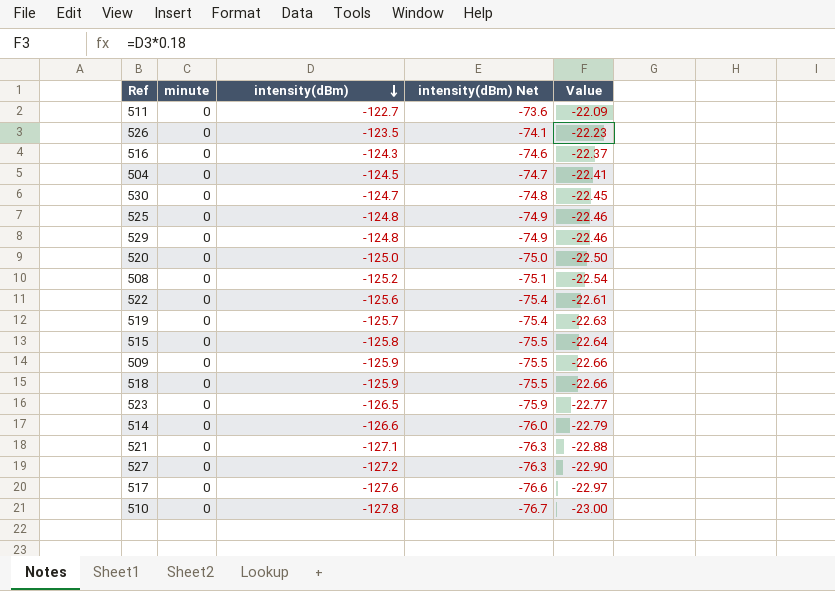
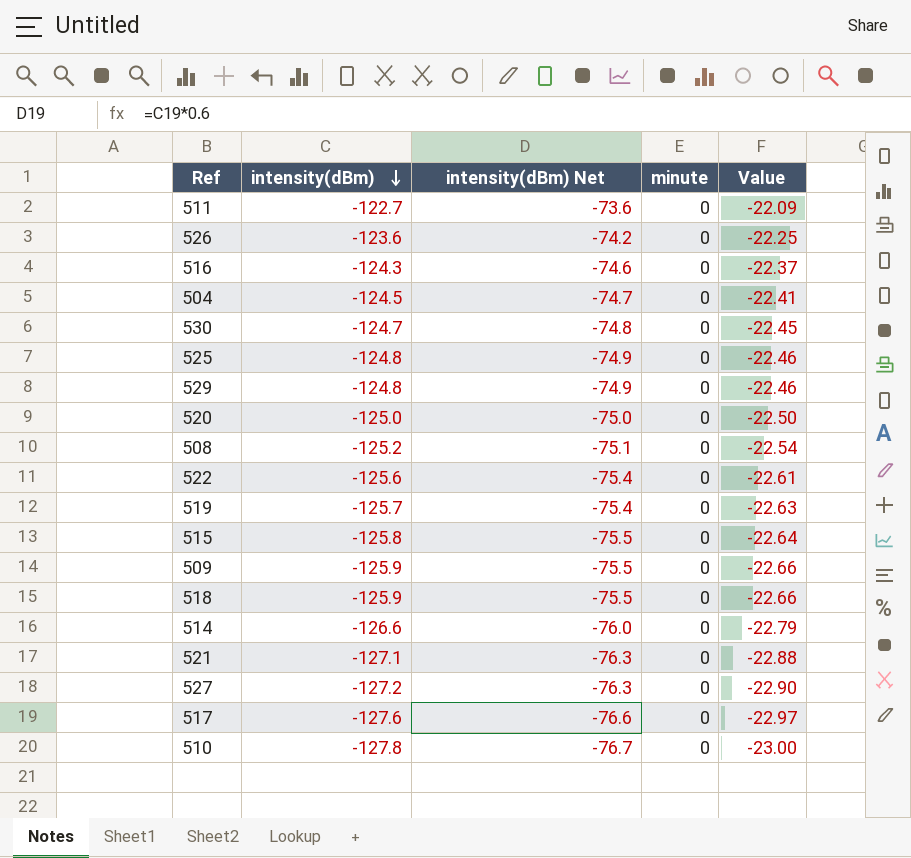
column minute | position: 2 -> 4
row 523: 0 | -126.5 | -75.9 | -22.77 -> none
526 | intensity(dBm): -123.5 -> -123.6
526 | intensity(dBm) Net: -74.1 -> -74.2
526 | Value: -22.23 -> -22.25

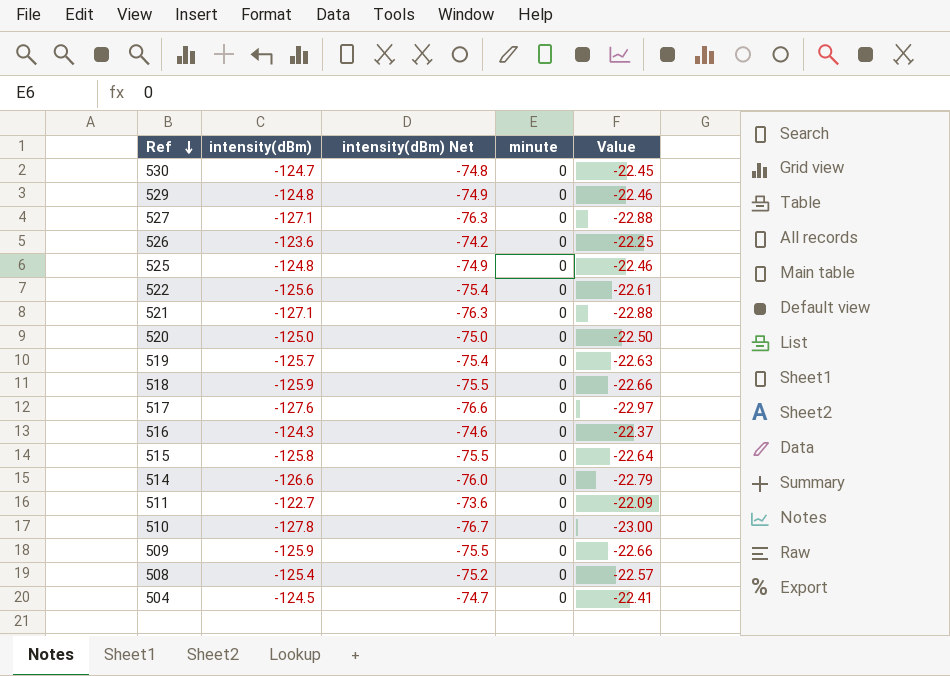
row order: intensity(dBm) descending -> Ref descending
527 | intensity(dBm): -127.2 -> -127.1
527 | Value: -22.90 -> -22.88
508 | intensity(dBm): -125.2 -> -125.4
508 | intensity(dBm) Net: -75.1 -> -75.2
508 | Value: -22.54 -> -22.57

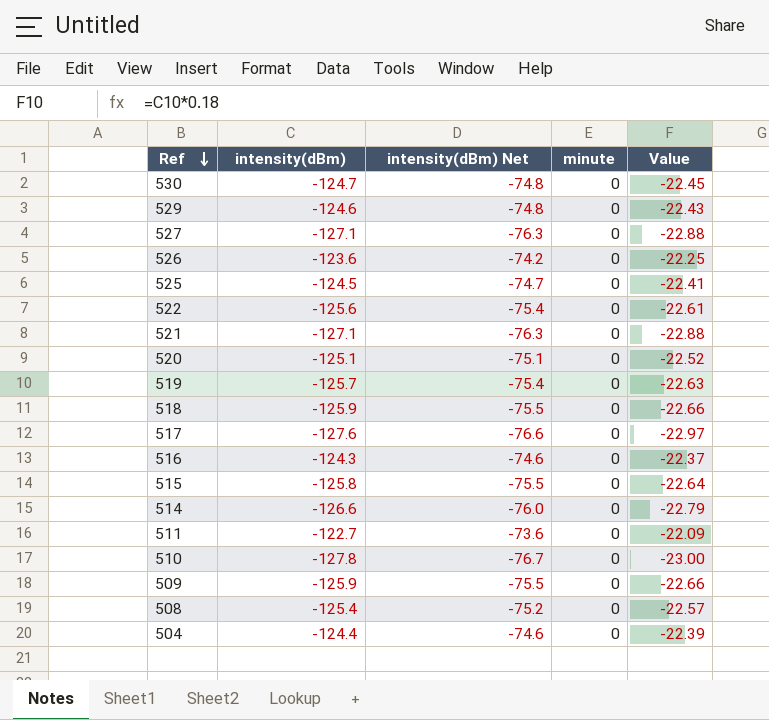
529 | intensity(dBm): -124.8 -> -124.6
529 | intensity(dBm) Net: -74.9 -> -74.8
529 | Value: -22.46 -> -22.43
525 | intensity(dBm): -124.8 -> -124.5
525 | intensity(dBm) Net: -74.9 -> -74.7
525 | Value: -22.46 -> -22.41
520 | intensity(dBm): -125.0 -> -125.1
520 | intensity(dBm) Net: -75.0 -> -75.1
520 | Value: -22.50 -> -22.52
504 | intensity(dBm): -124.5 -> -124.4
504 | intensity(dBm) Net: -74.7 -> -74.6
504 | Value: -22.41 -> -22.39

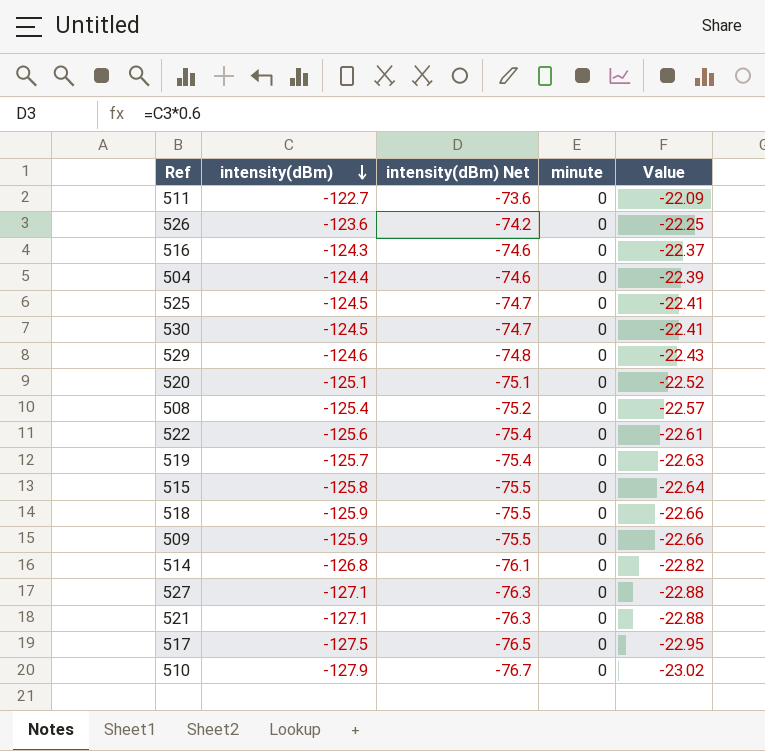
row order: Ref descending -> intensity(dBm) descending
530 | intensity(dBm): -124.7 -> -124.5
530 | intensity(dBm) Net: -74.8 -> -74.7
530 | Value: -22.45 -> -22.41
514 | intensity(dBm): -126.6 -> -126.8
514 | intensity(dBm) Net: -76.0 -> -76.1
514 | Value: -22.79 -> -22.82
517 | intensity(dBm): -127.6 -> -127.5
517 | intensity(dBm) Net: -76.6 -> -76.5
517 | Value: -22.97 -> -22.95
510 | intensity(dBm): -127.8 -> -127.9
510 | Value: -23.00 -> -23.02

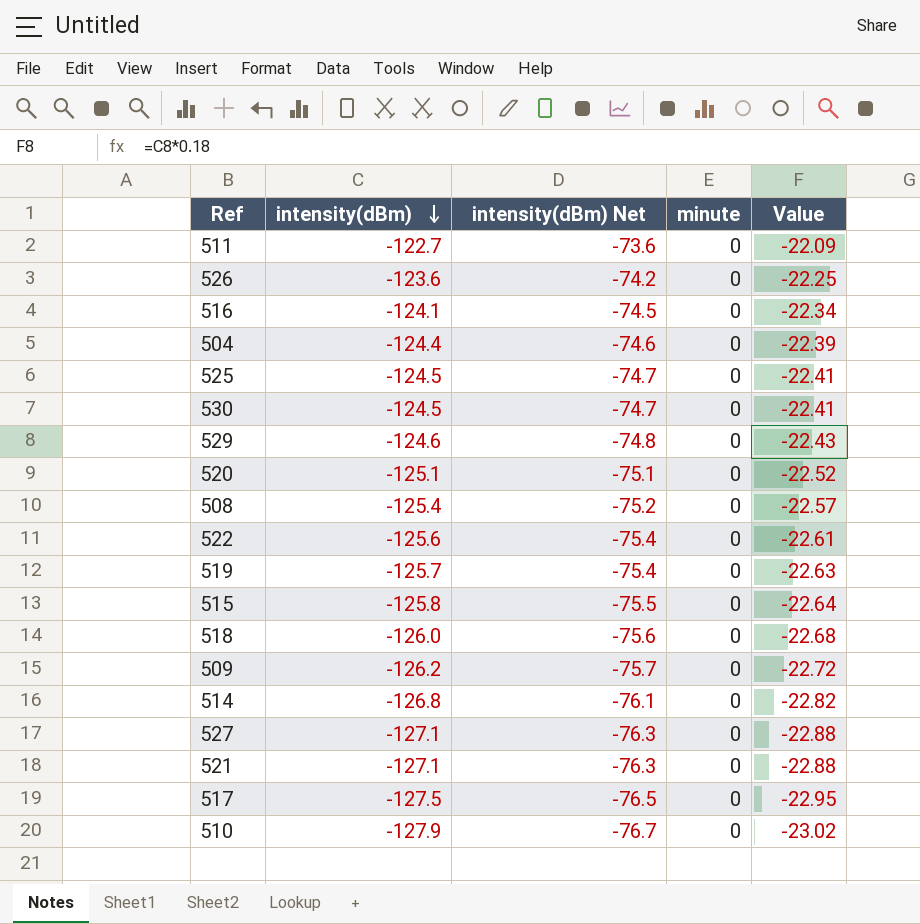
516 | intensity(dBm): -124.3 -> -124.1
516 | intensity(dBm) Net: -74.6 -> -74.5
516 | Value: -22.37 -> -22.34
518 | intensity(dBm): -125.9 -> -126.0
518 | intensity(dBm) Net: -75.5 -> -75.6
518 | Value: -22.66 -> -22.68
509 | intensity(dBm): -125.9 -> -126.2
509 | intensity(dBm) Net: -75.5 -> -75.7
509 | Value: -22.66 -> -22.72

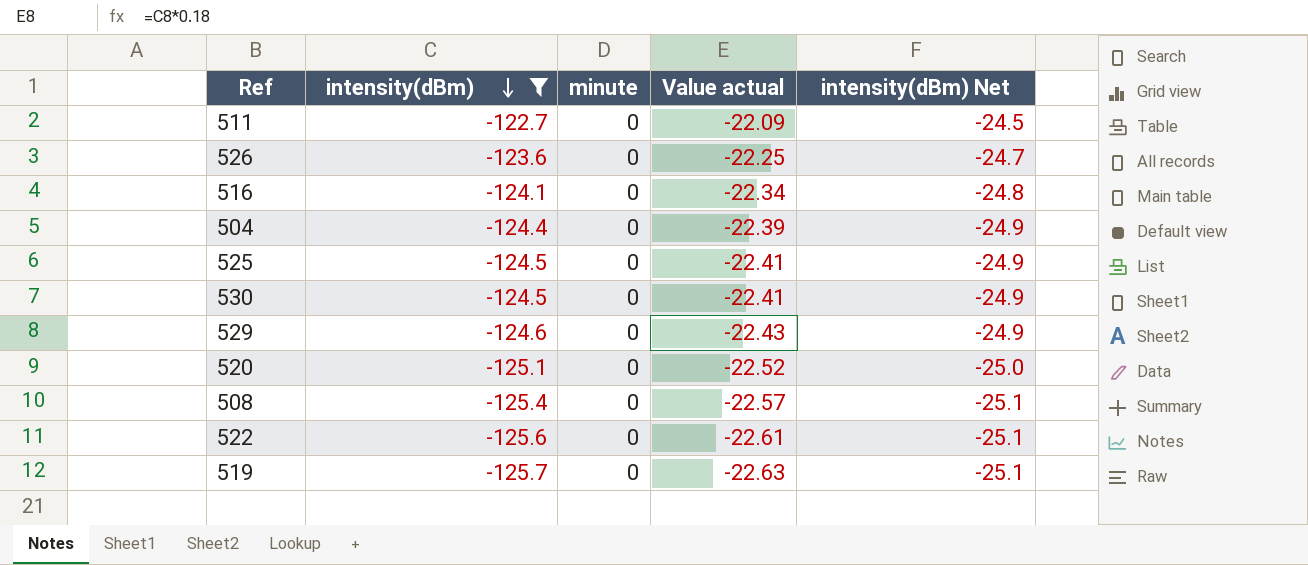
filter: none -> intensity(dBm) >= -125.7
column name: Value -> Value actual
column intensity(dBm) Net | formula: [intensity(dBm)] * 0.6 -> [intensity(dBm)] * 0.2
column intensity(dBm) Net | position: 3 -> 5

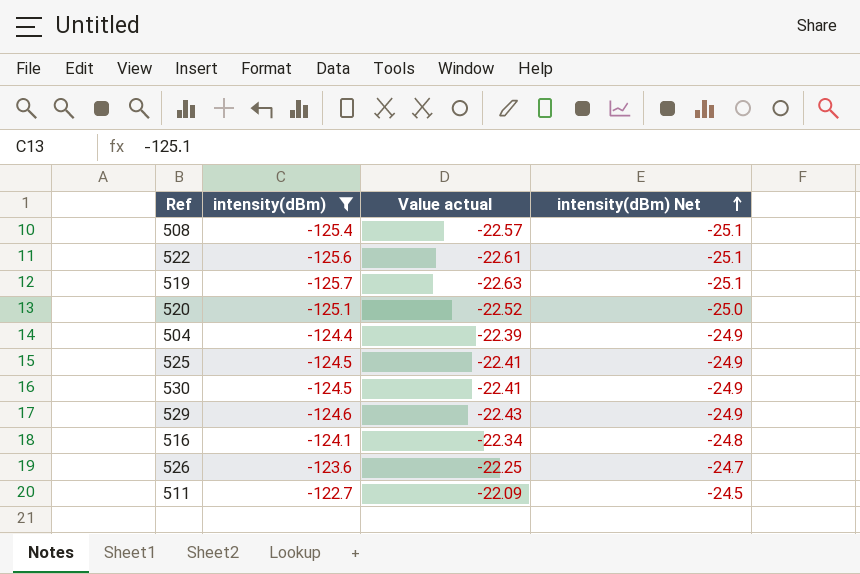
row order: intensity(dBm) descending -> intensity(dBm) Net ascending
column minute | position: 3 -> none

